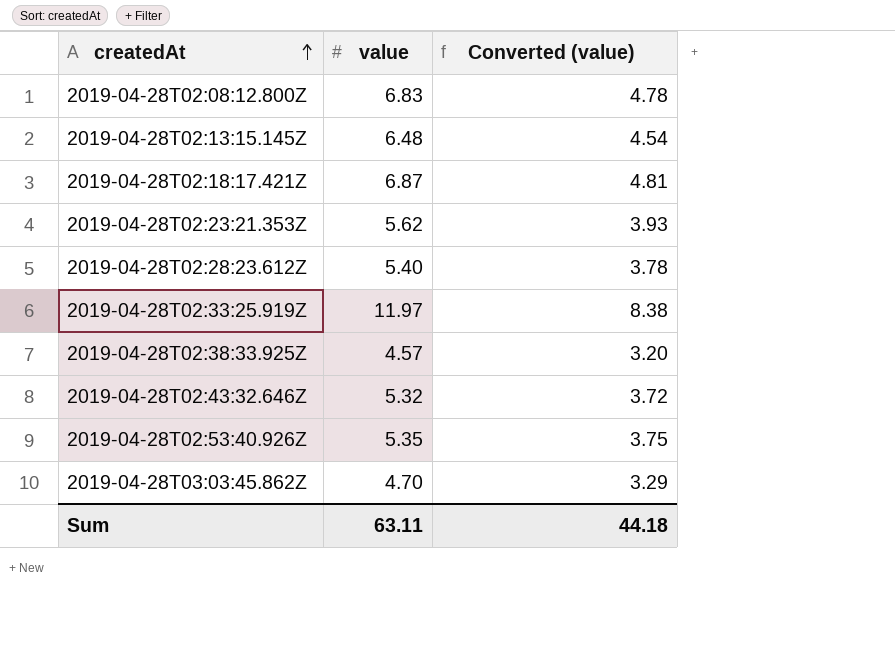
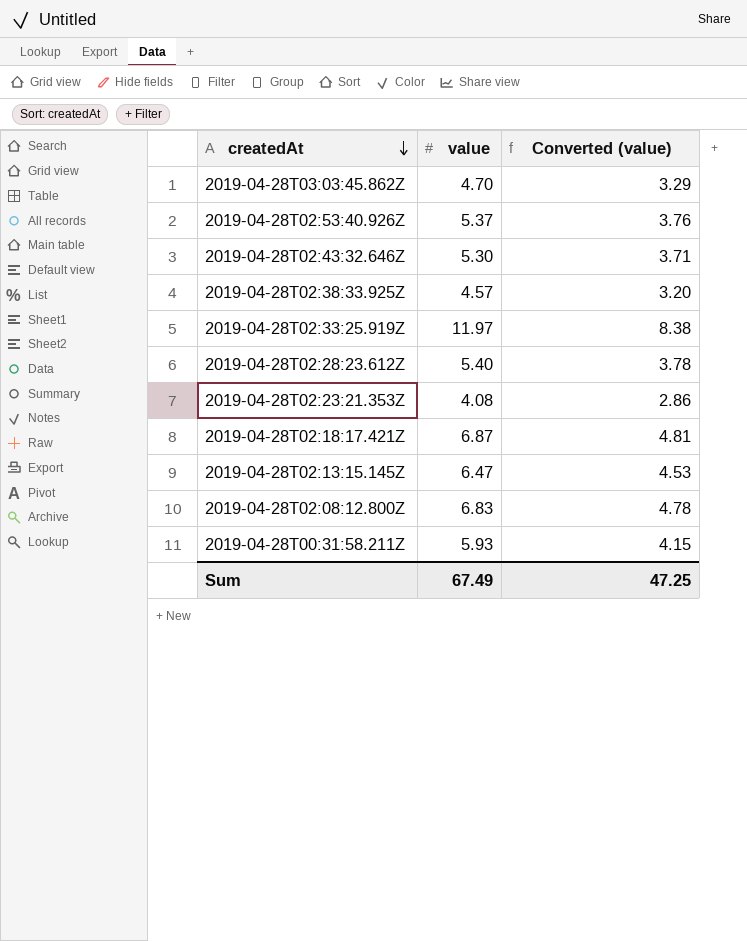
row order: createdAt ascending -> createdAt descending
2019-04-28T02:53:40.926Z | value: 5.35 -> 5.37
2019-04-28T02:53:40.926Z | Converted (value): 3.75 -> 3.76
2019-04-28T02:43:32.646Z | value: 5.32 -> 5.30
2019-04-28T02:43:32.646Z | Converted (value): 3.72 -> 3.71
2019-04-28T02:23:21.353Z | value: 5.62 -> 4.08
2019-04-28T02:23:21.353Z | Converted (value): 3.93 -> 2.86
2019-04-28T02:13:15.145Z | value: 6.48 -> 6.47
2019-04-28T02:13:15.145Z | Converted (value): 4.54 -> 4.53
row 2019-04-28T00:31:58.211Z: none -> 5.93 | 4.15
Sum | value: 63.11 -> 67.49
Sum | Converted (value): 44.18 -> 47.25

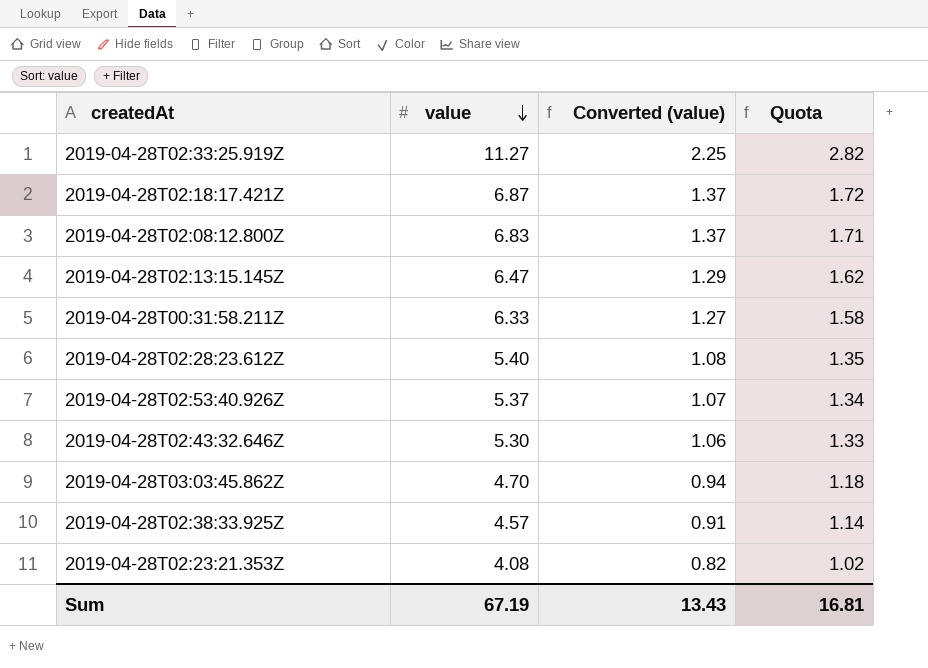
row order: createdAt descending -> value descending
column Converted (value) | formula: [value] * 0.7 -> [value] * 0.2
column Quota | formula: none -> [value] * 0.25
2019-04-28T02:33:25.919Z | value: 11.97 -> 11.27
2019-04-28T00:31:58.211Z | value: 5.93 -> 6.33
Sum | value: 67.49 -> 67.19
Sum | Converted (value): 47.25 -> 13.43

